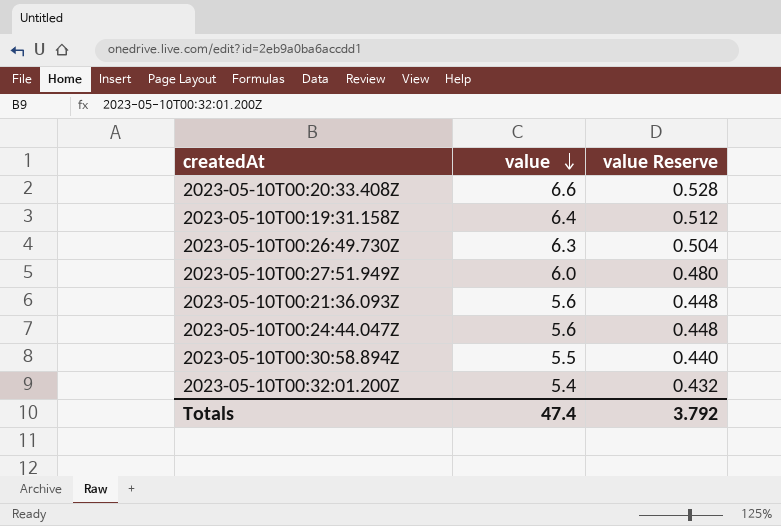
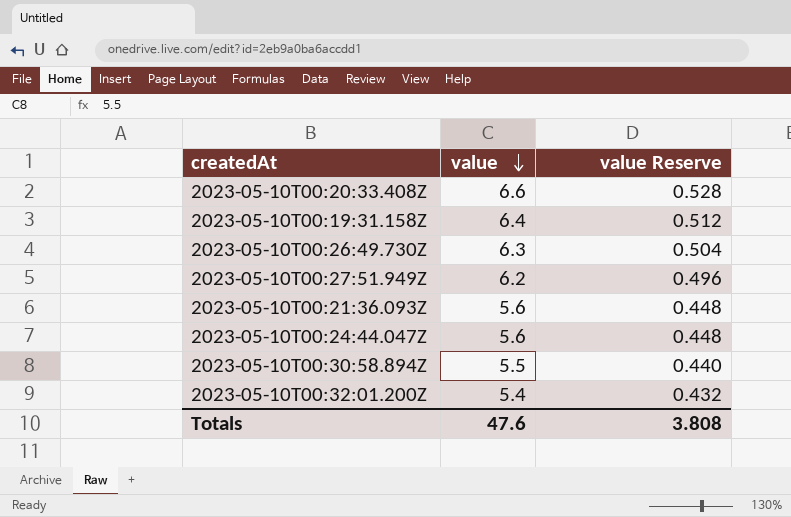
2023-05-10T00:27:51.949Z | value: 6.0 -> 6.2
2023-05-10T00:27:51.949Z | value Reserve: 0.480 -> 0.496
Totals | value: 47.4 -> 47.6
Totals | value Reserve: 3.792 -> 3.808

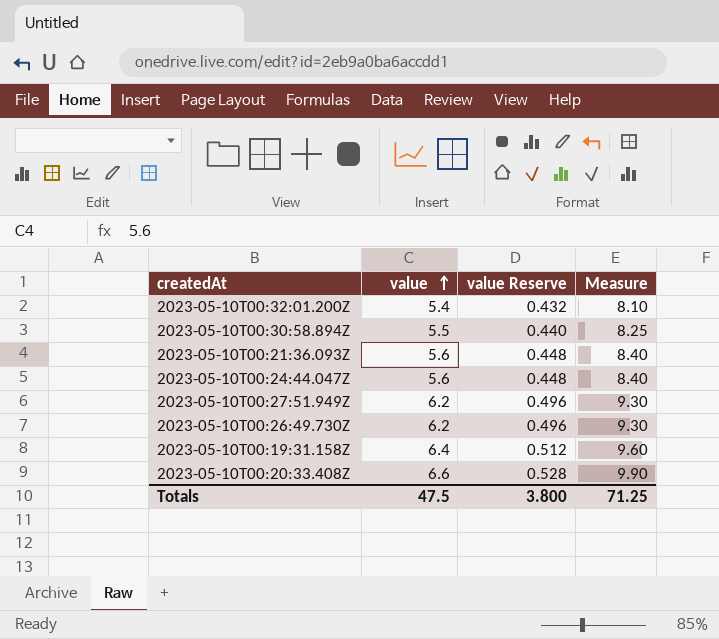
row order: value descending -> value ascending
column Measure | formula: none -> [value] * 1.5
2023-05-10T00:26:49.730Z | value: 6.3 -> 6.2
2023-05-10T00:26:49.730Z | value Reserve: 0.504 -> 0.496
Totals | value: 47.6 -> 47.5
Totals | value Reserve: 3.808 -> 3.800

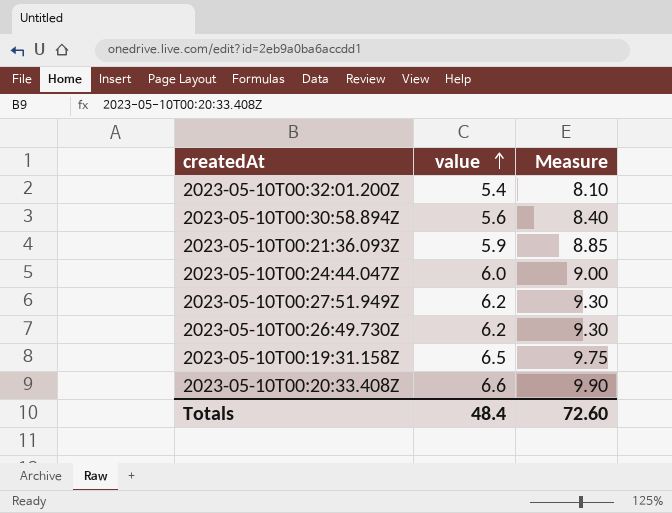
column value Reserve | formula: [value] * 0.08 -> none
2023-05-10T00:30:58.894Z | value: 5.5 -> 5.6
2023-05-10T00:30:58.894Z | Measure: 8.25 -> 8.40
2023-05-10T00:21:36.093Z | value: 5.6 -> 5.9
2023-05-10T00:21:36.093Z | Measure: 8.40 -> 8.85
2023-05-10T00:24:44.047Z | value: 5.6 -> 6.0
2023-05-10T00:24:44.047Z | Measure: 8.40 -> 9.00
2023-05-10T00:19:31.158Z | value: 6.4 -> 6.5
2023-05-10T00:19:31.158Z | Measure: 9.60 -> 9.75
Totals | value: 47.5 -> 48.4
Totals | Measure: 71.25 -> 72.60

